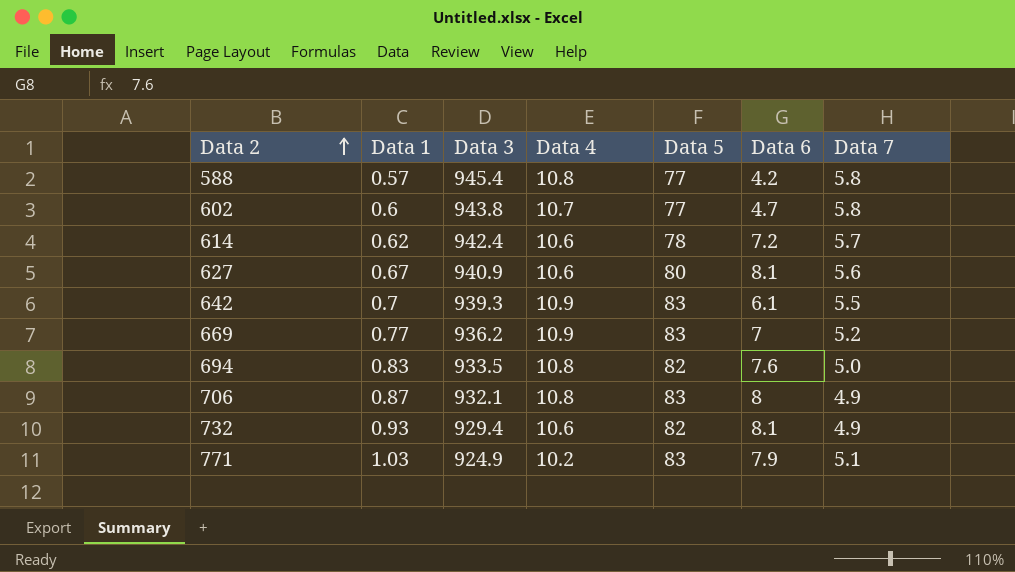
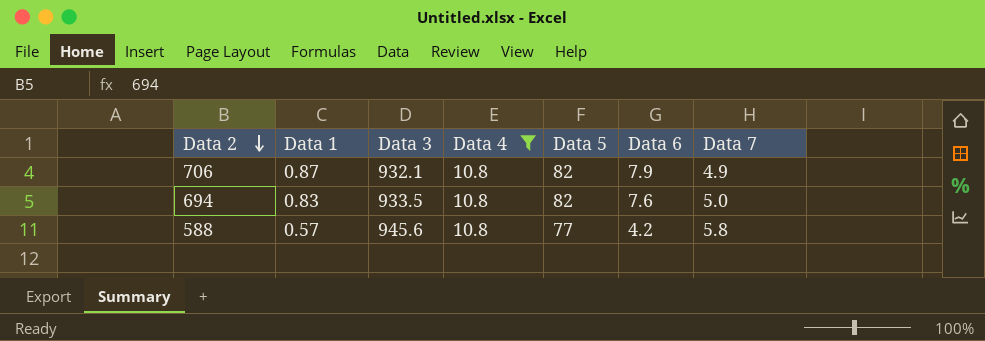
filter: none -> Data 4 = 10.8
row order: Data 2 ascending -> Data 2 descending
706 | Data 5: 83 -> 82
706 | Data 6: 8 -> 7.9
588 | Data 3: 945.4 -> 945.6

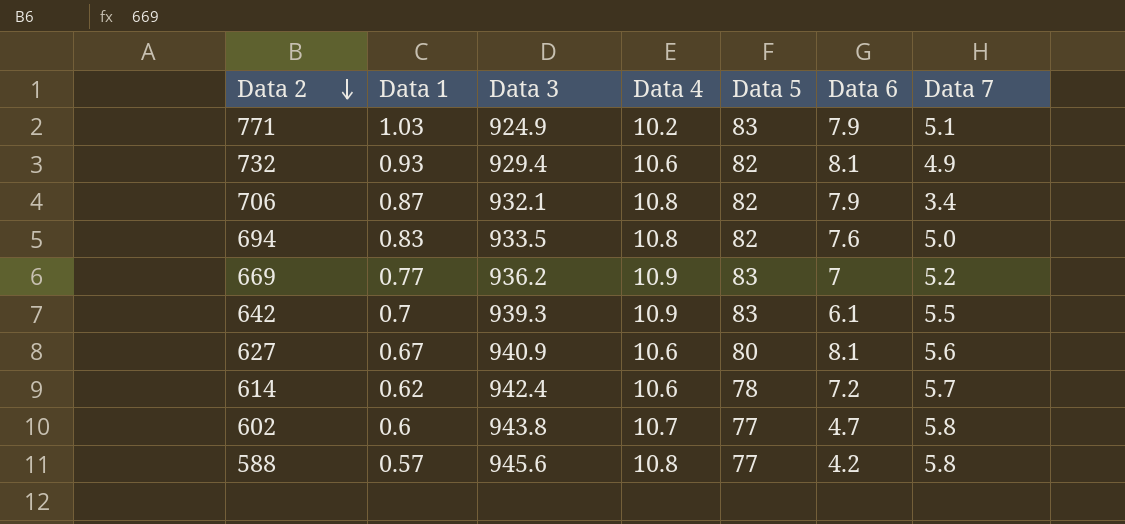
filter: Data 4 = 10.8 -> none
706 | Data 7: 4.9 -> 3.4

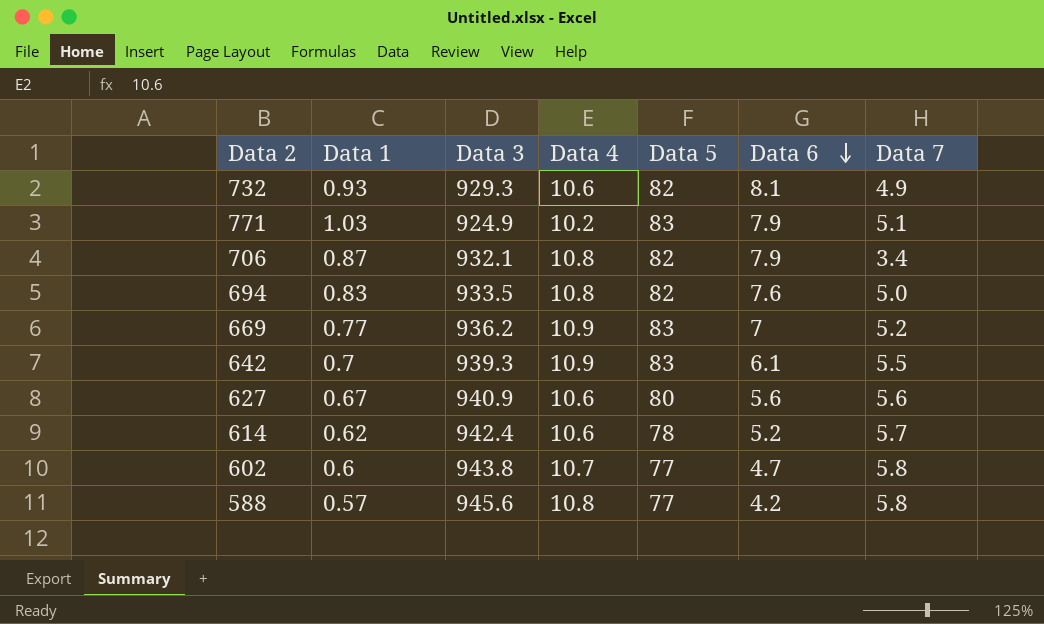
row order: Data 2 descending -> Data 6 descending
732 | Data 3: 929.4 -> 929.3
627 | Data 6: 8.1 -> 5.6
614 | Data 6: 7.2 -> 5.2

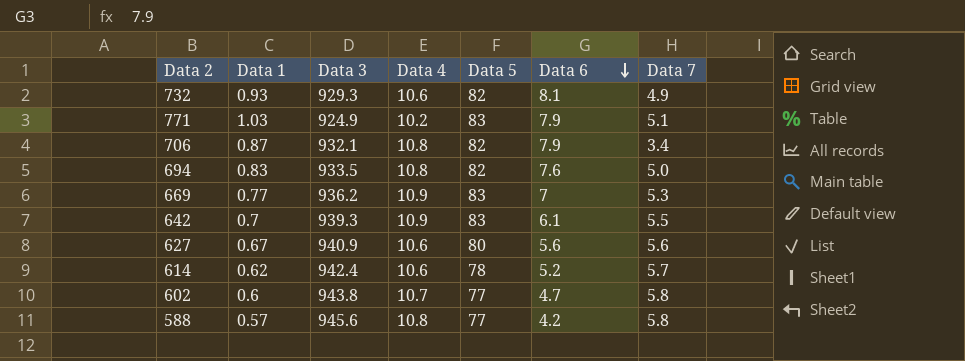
669 | Data 7: 5.2 -> 5.3

